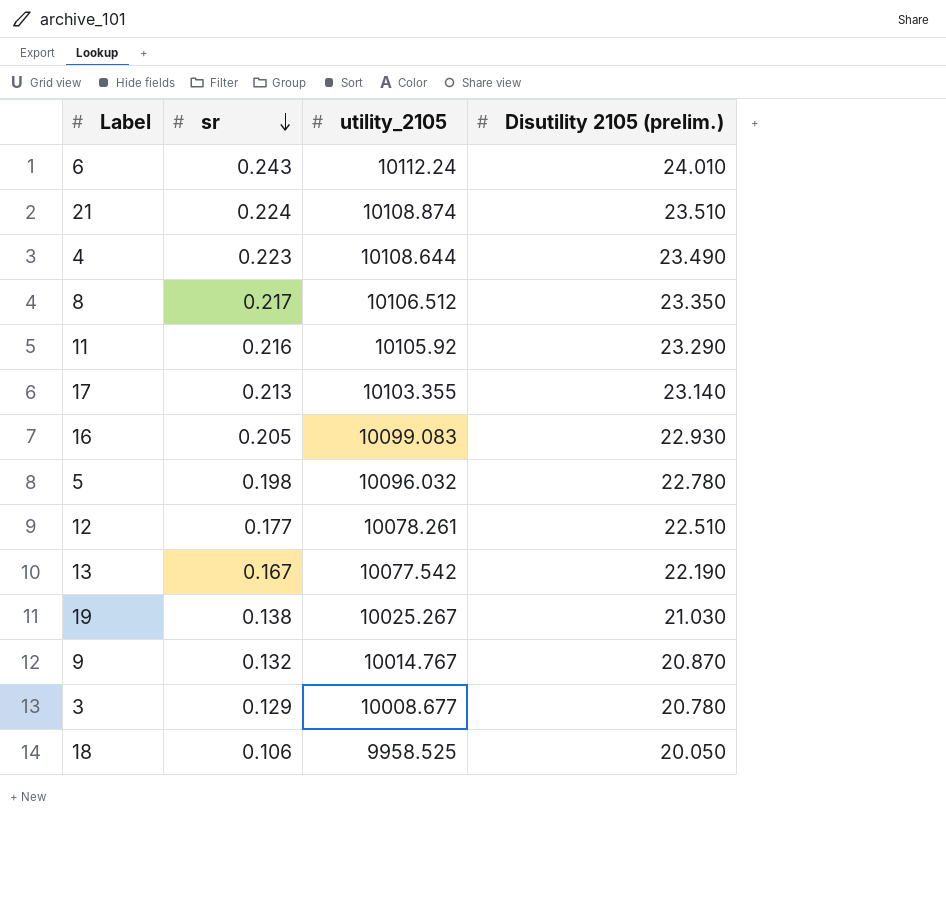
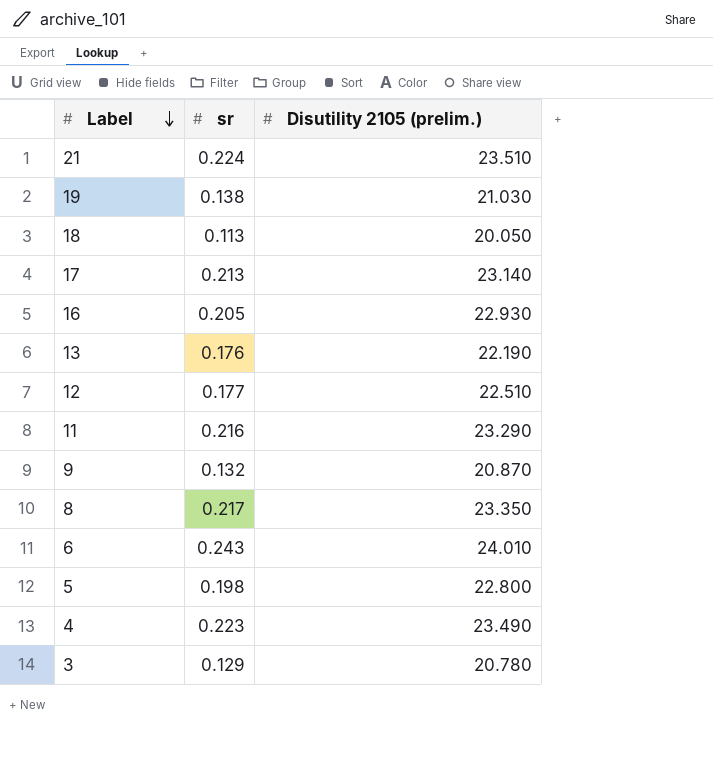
row order: sr descending -> Label descending
column utility_2105 | position: 3 -> none
18 | sr: 0.106 -> 0.113
13 | sr: 0.167 -> 0.176
5 | Disutility 2105 (prelim.): 22.780 -> 22.800

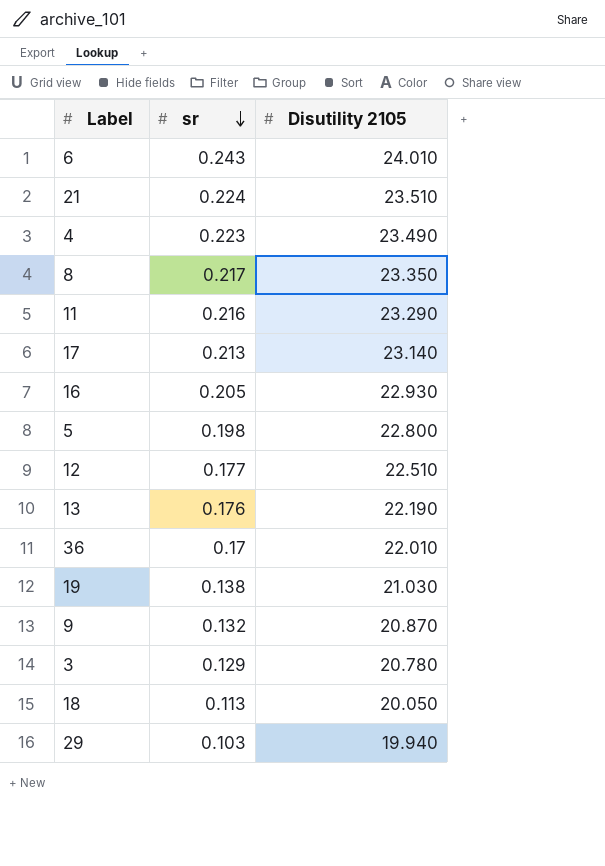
row order: Label descending -> sr descending
column name: Disutility 2105 (prelim.) -> Disutility 2105
row 36: none -> 0.17 | 22.010
row 29: none -> 0.103 | 19.940

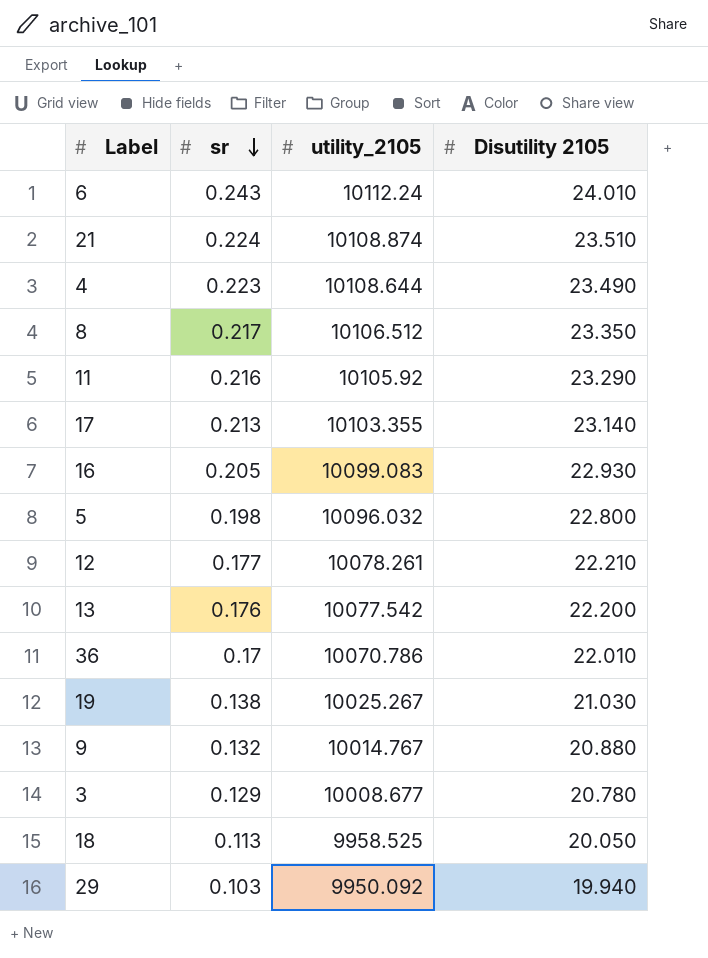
column utility_2105 | position: none -> 3
12 | Disutility 2105: 22.510 -> 22.210
13 | Disutility 2105: 22.190 -> 22.200
9 | Disutility 2105: 20.870 -> 20.880

